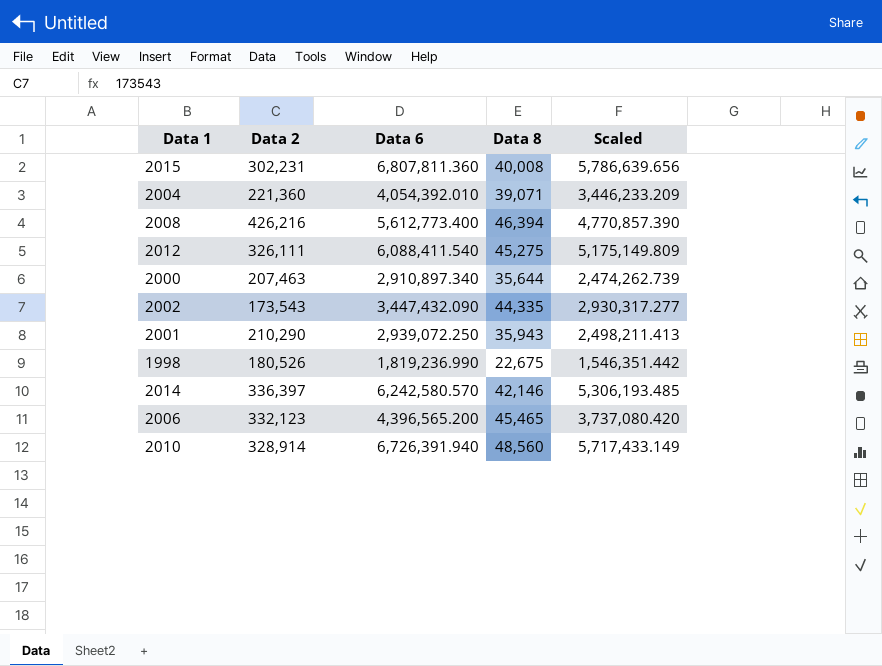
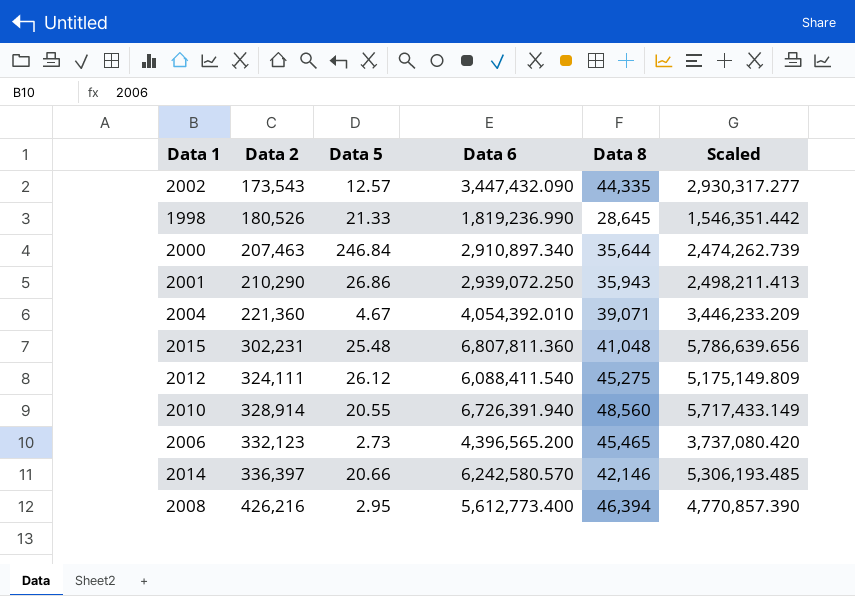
row order: none -> Data 2 ascending
column Data 5 | position: none -> 3
1998 | Data 8: 22,675 -> 28,645
2015 | Data 8: 40,008 -> 41,048
2012 | Data 2: 326,111 -> 324,111

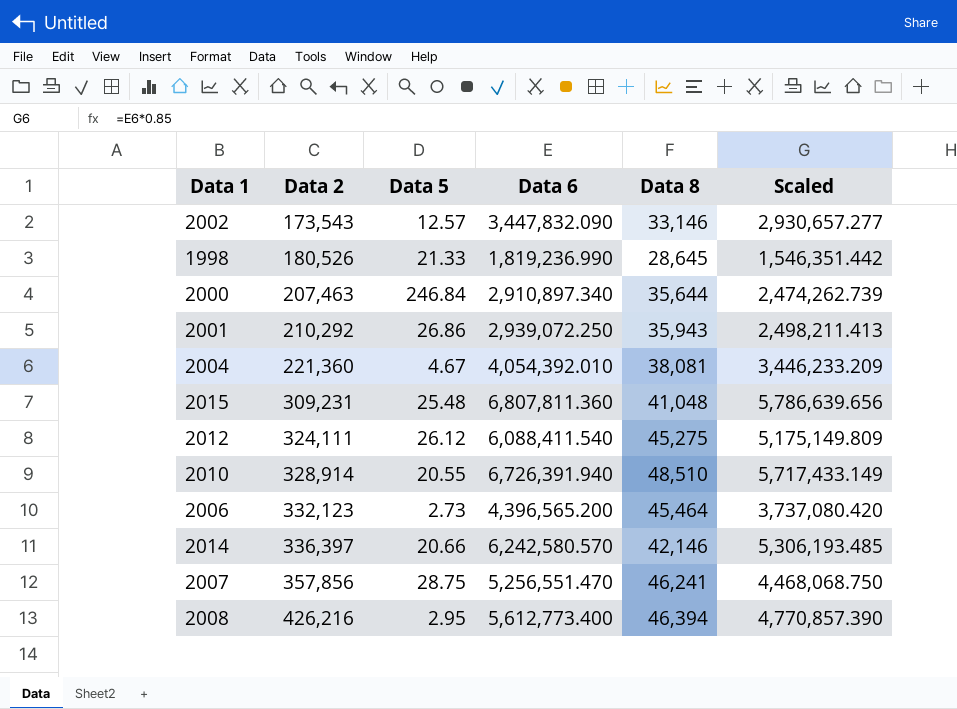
2002 | Data 6: 3,447,432.090 -> 3,447,832.090
2002 | Data 8: 44,335 -> 33,146
2002 | Scaled: 2,930,317.277 -> 2,930,657.277
2001 | Data 2: 210,290 -> 210,292
2004 | Data 8: 39,071 -> 38,081
2015 | Data 2: 302,231 -> 309,231
2010 | Data 8: 48,560 -> 48,510
2006 | Data 8: 45,465 -> 45,464
row 2007: none -> 357,856 | 28.75 | 5,256,551.470 | 46,241 | 4,468,068.750

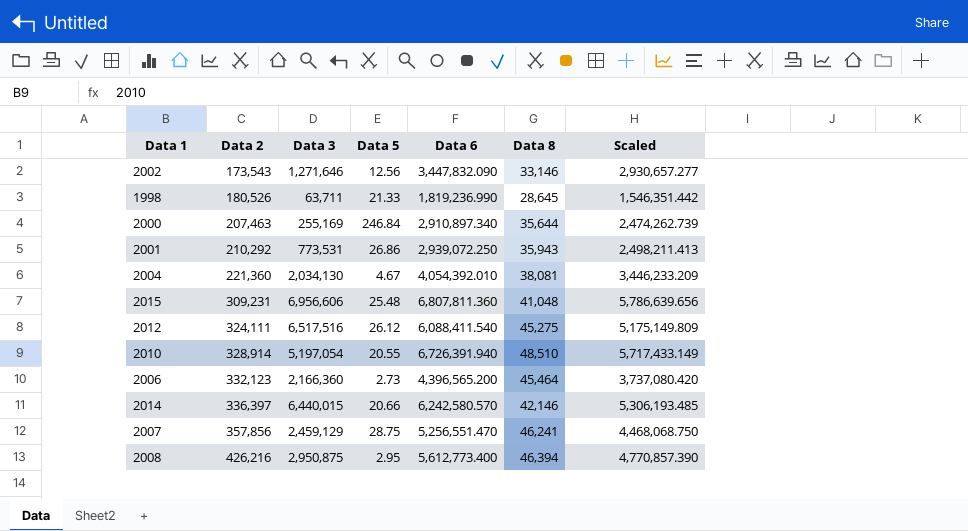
column Data 3 | position: none -> 3
2002 | Data 5: 12.57 -> 12.56

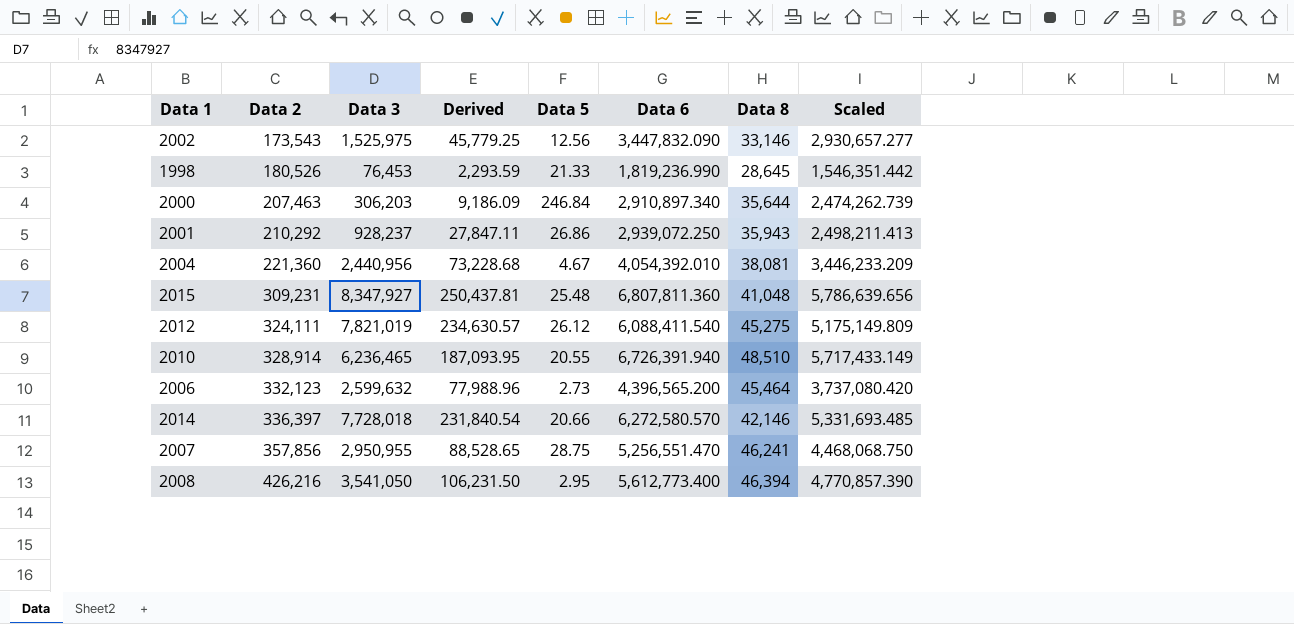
column Derived | formula: none -> [Data 3] * 0.03
2002 | Data 3: 1,271,646 -> 1,525,975
1998 | Data 3: 63,711 -> 76,453
2000 | Data 3: 255,169 -> 306,203
2001 | Data 3: 773,531 -> 928,237
2004 | Data 3: 2,034,130 -> 2,440,956
2015 | Data 3: 6,956,606 -> 8,347,927
2012 | Data 3: 6,517,516 -> 7,821,019
2010 | Data 3: 5,197,054 -> 6,236,465
2006 | Data 3: 2,166,360 -> 2,599,632
2014 | Data 3: 6,440,015 -> 7,728,018
2014 | Data 6: 6,242,580.570 -> 6,272,580.570
2014 | Scaled: 5,306,193.485 -> 5,331,693.485
2007 | Data 3: 2,459,129 -> 2,950,955
2008 | Data 3: 2,950,875 -> 3,541,050

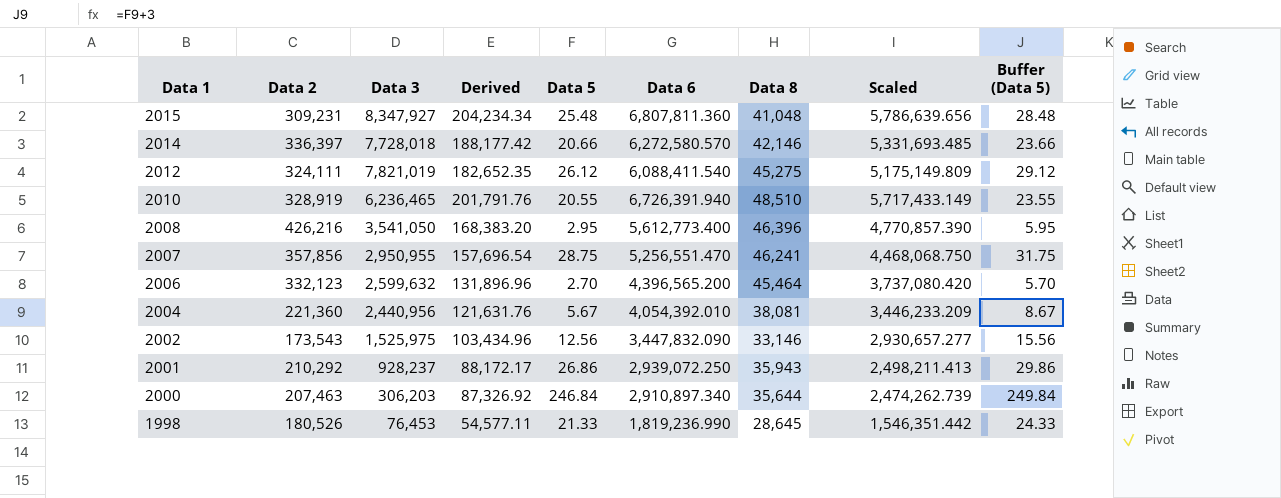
row order: Data 2 ascending -> Data 1 descending
column Derived | formula: [Data 3] * 0.03 -> [Data 6] * 0.03
column Buffer (Data 5) | formula: none -> [Data 5] + 3
2010 | Data 2: 328,914 -> 328,919
2008 | Data 8: 46,394 -> 46,396
2006 | Data 5: 2.73 -> 2.70
2004 | Data 5: 4.67 -> 5.67

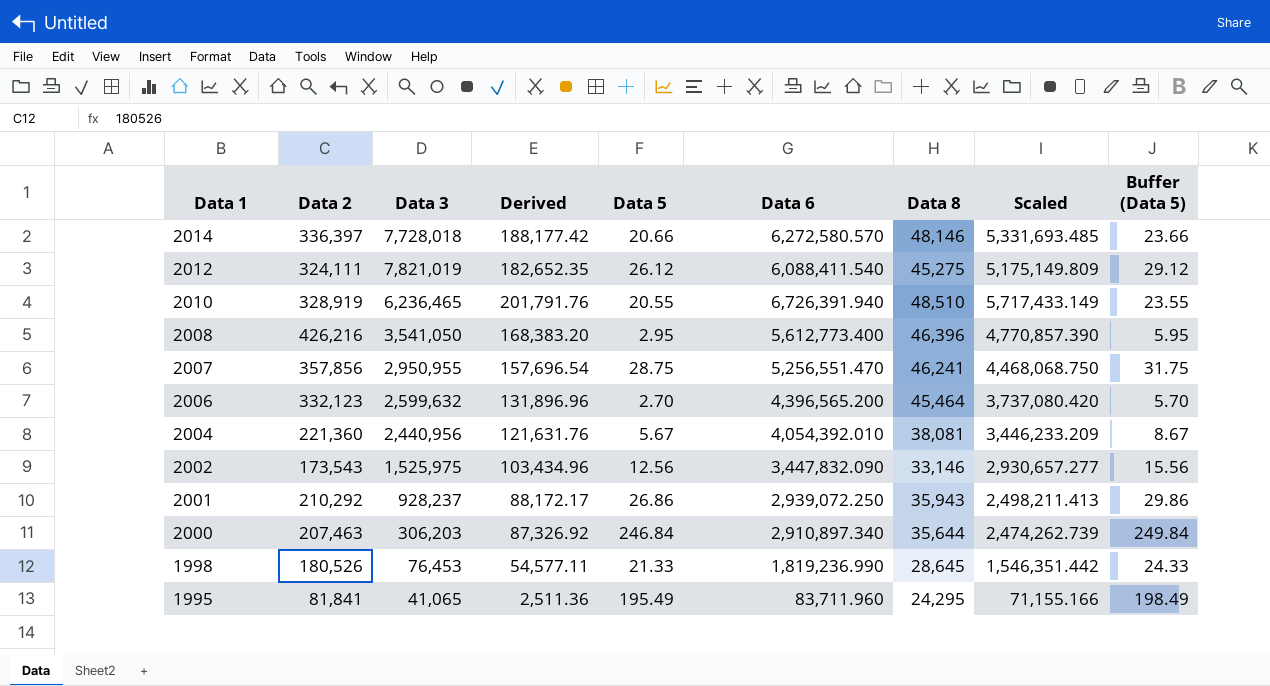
row 2015: 309,231 | 8,347,927 | 204,234.34 | 25.48 | 6,807,811.360 | 41,048 | 5,786,639.656 | 28.48 -> none
2014 | Data 8: 42,146 -> 48,146
row 1995: none -> 81,841 | 41,065 | 2,511.36 | 195.49 | 83,711.960 | 24,295 | 71,155.166 | 198.49

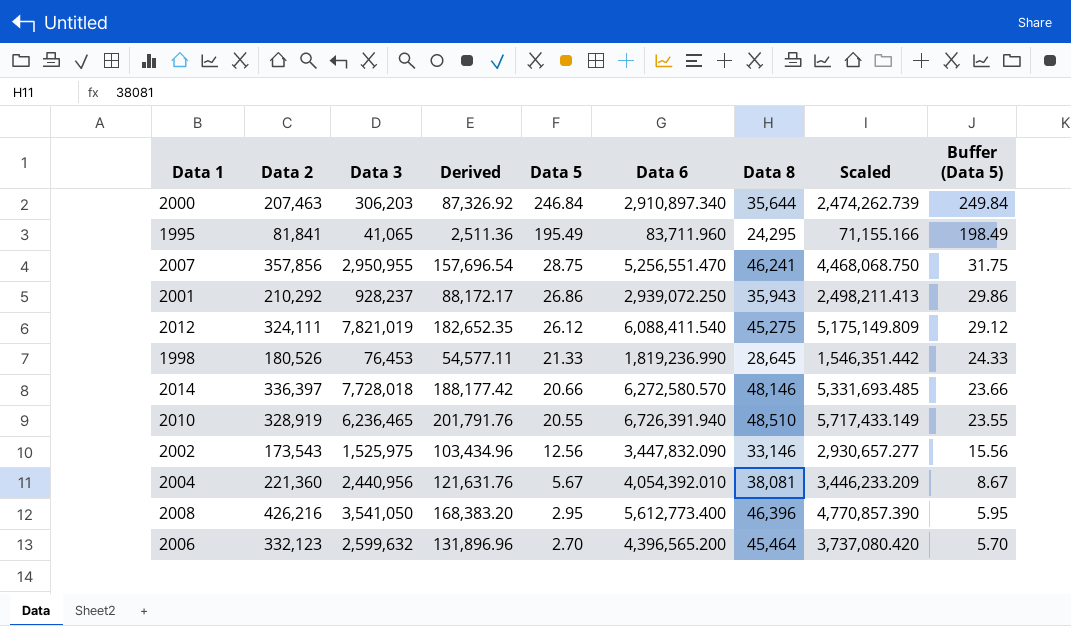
row order: Data 1 descending -> Data 5 descending

